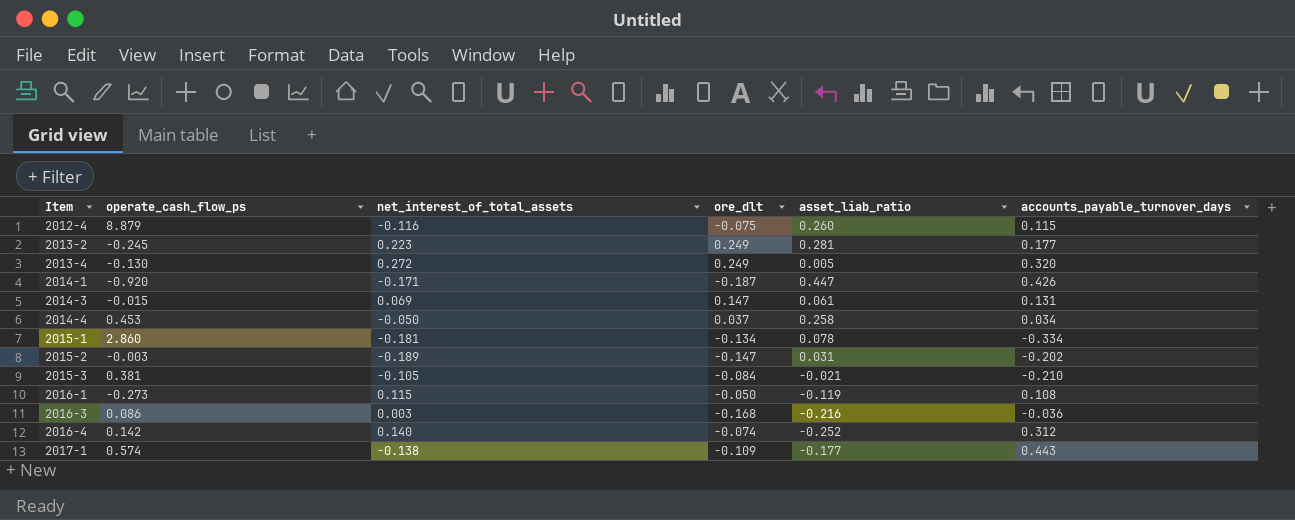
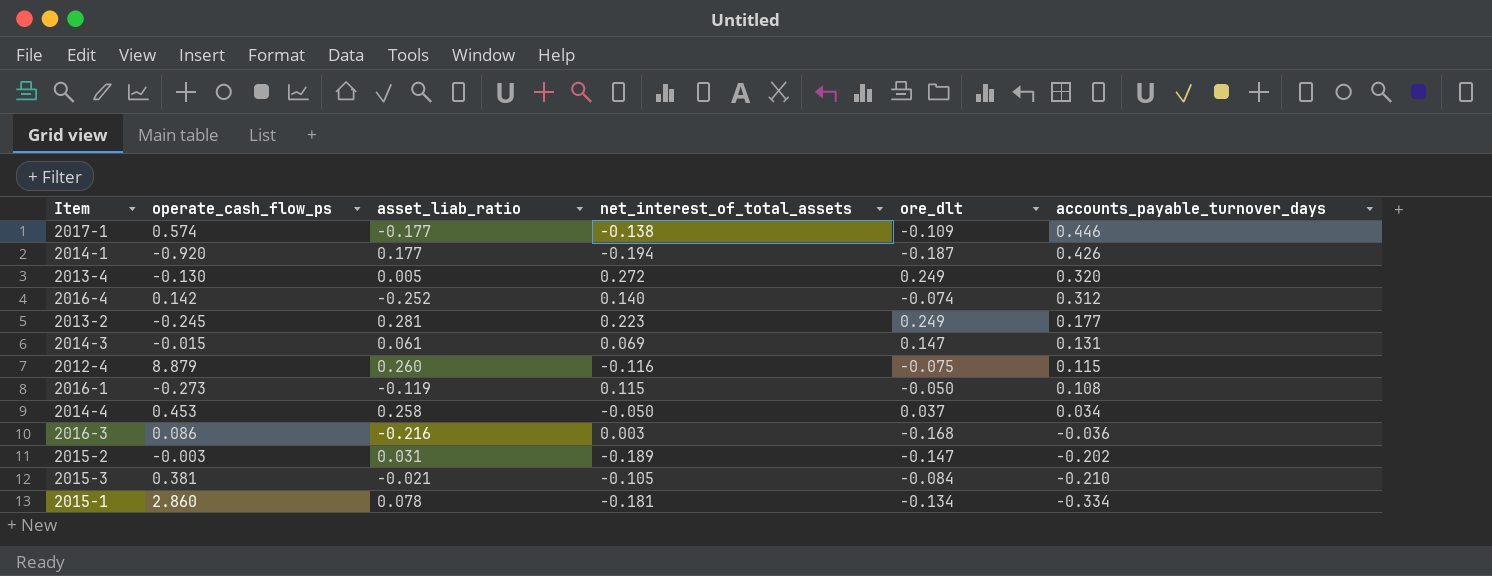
row order: Item ascending -> accounts_payable_turnover_days descending
column asset_liab_ratio | position: 5 -> 3
2017-1 | accounts_payable_turnover_days: 0.443 -> 0.446
2014-1 | asset_liab_ratio: 0.447 -> 0.177
2014-1 | net_interest_of_total_assets: -0.171 -> -0.194

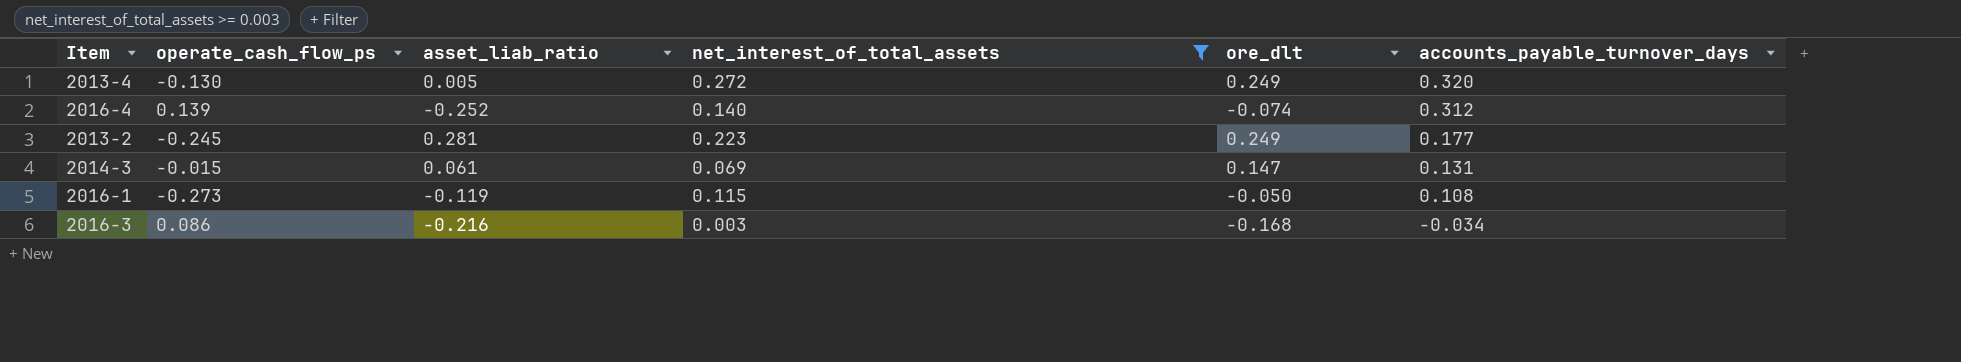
filter: none -> net_interest_of_total_assets >= 0.003
2016-4 | operate_cash_flow_ps: 0.142 -> 0.139
2016-3 | accounts_payable_turnover_days: -0.036 -> -0.034

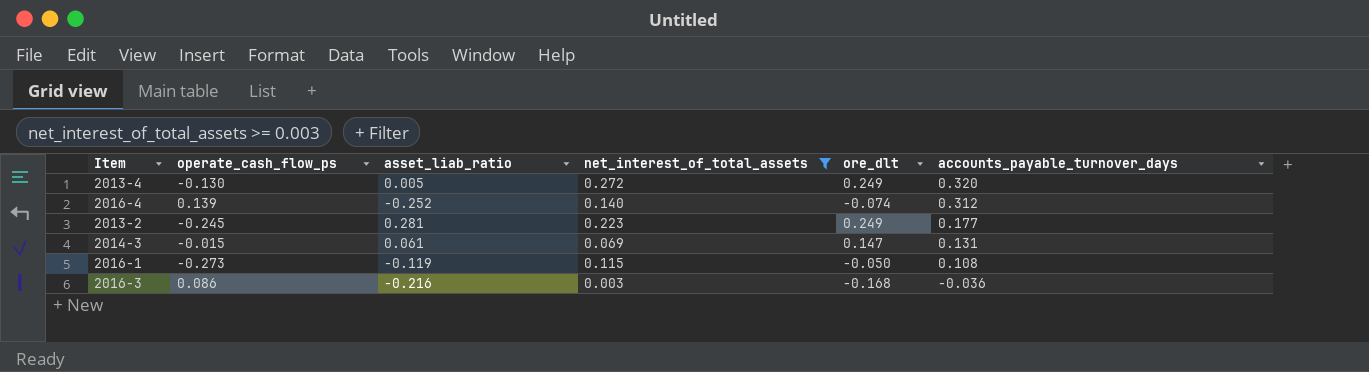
2016-3 | accounts_payable_turnover_days: -0.034 -> -0.036

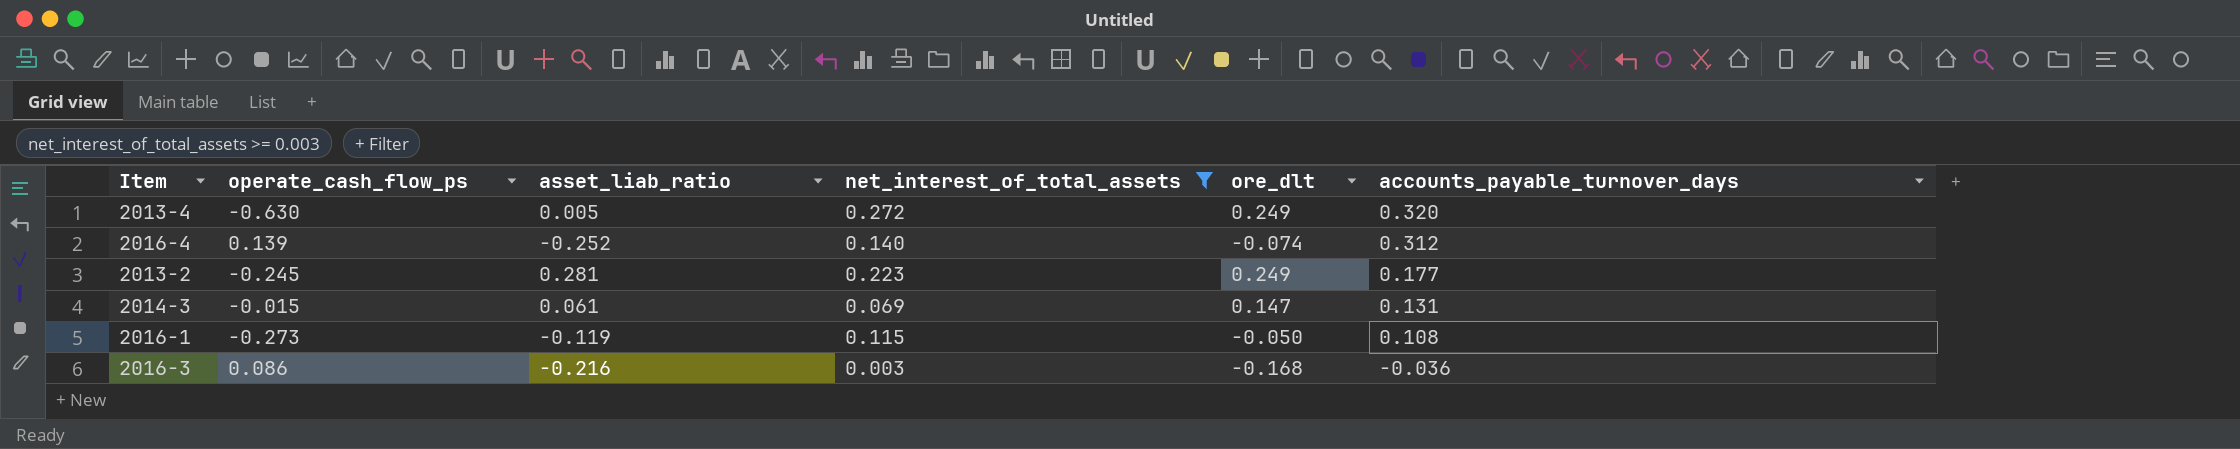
2013-4 | operate_cash_flow_ps: -0.130 -> -0.630

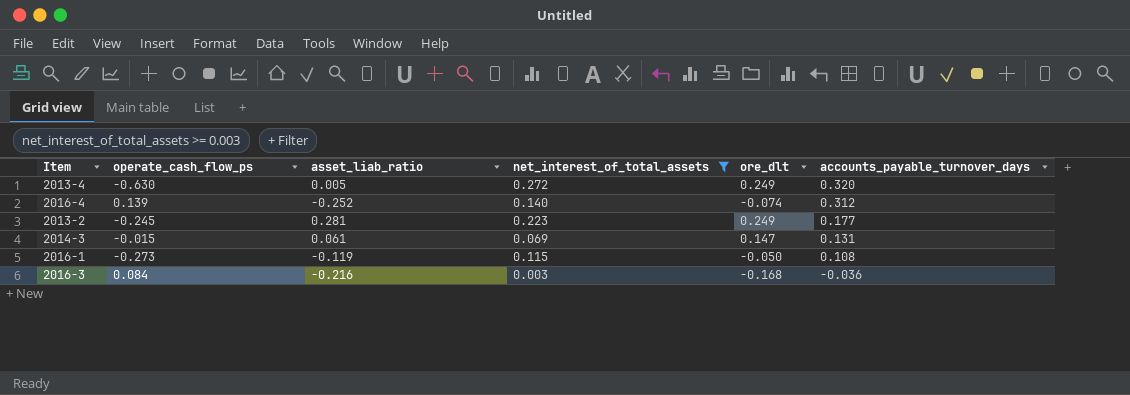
2016-3 | operate_cash_flow_ps: 0.086 -> 0.084

